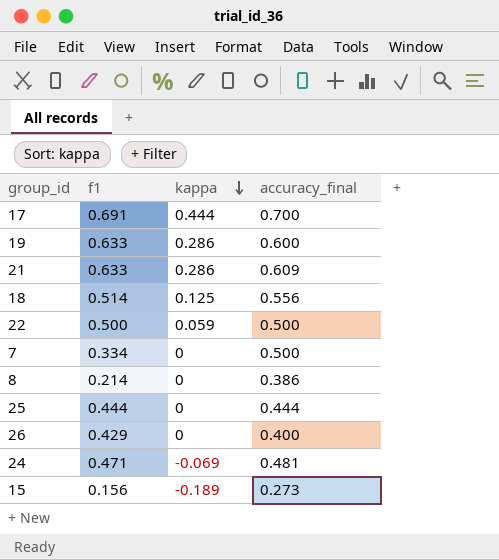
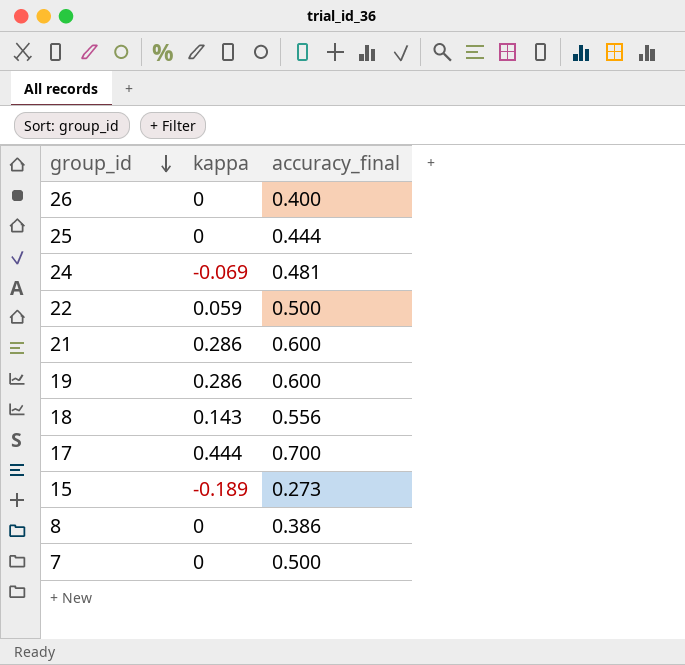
row order: kappa descending -> group_id descending
column f1 | position: 2 -> none
21 | accuracy_final: 0.609 -> 0.600
18 | kappa: 0.125 -> 0.143

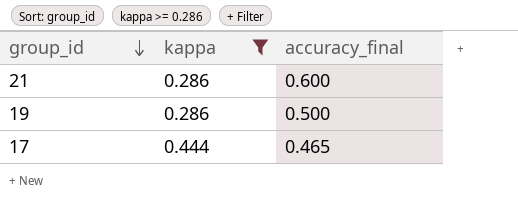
filter: none -> kappa >= 0.286
19 | accuracy_final: 0.600 -> 0.500
17 | accuracy_final: 0.700 -> 0.465

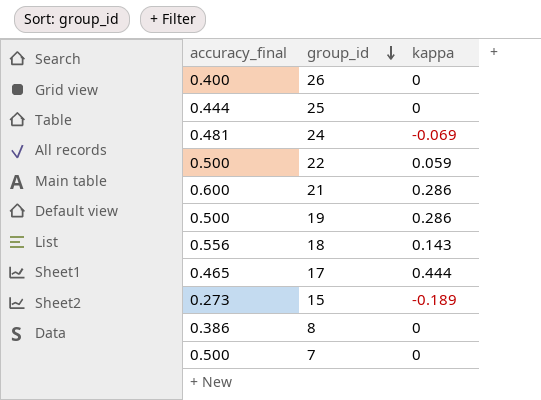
filter: kappa >= 0.286 -> none
column accuracy_final | position: 3 -> 1

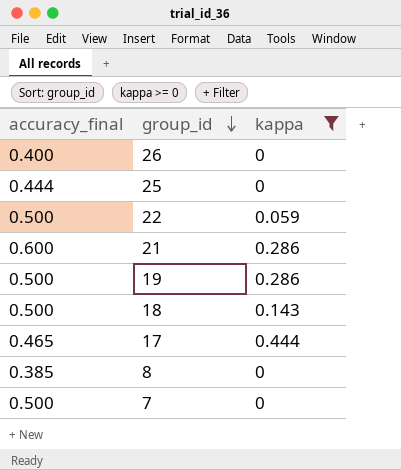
filter: none -> kappa >= 0
18 | accuracy_final: 0.556 -> 0.500
8 | accuracy_final: 0.386 -> 0.385

